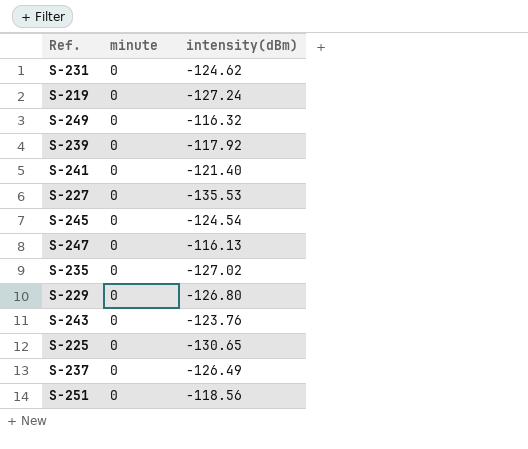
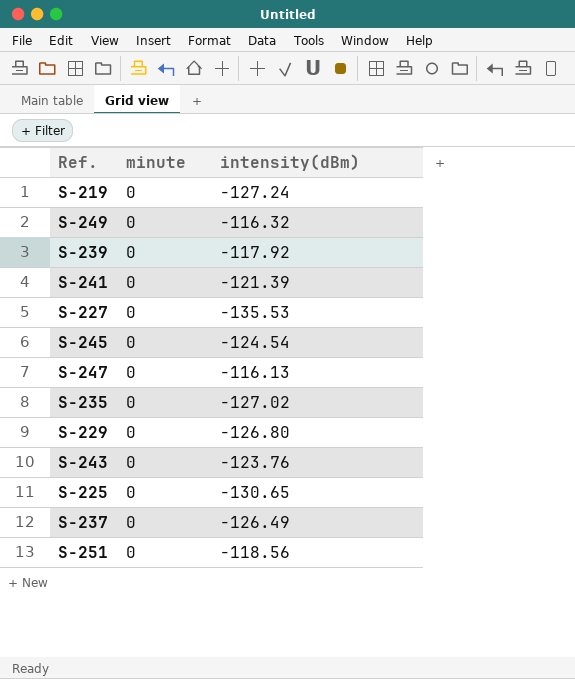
row S-231: 0 | -124.62 -> none
S-241 | intensity(dBm): -121.40 -> -121.39

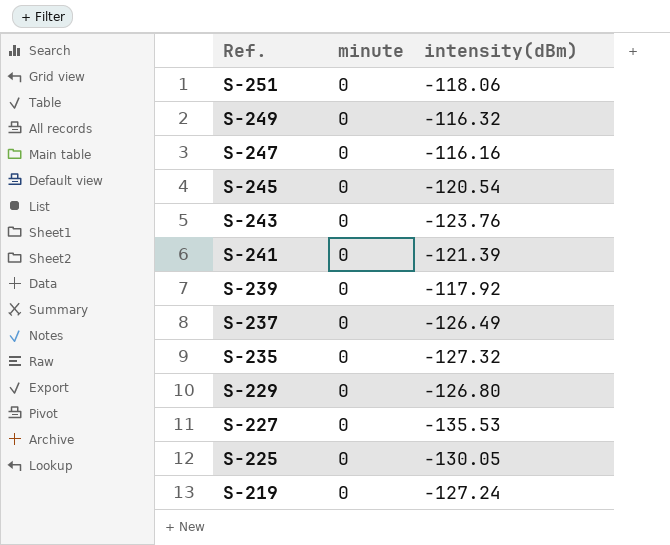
row order: none -> Ref. descending
S-251 | intensity(dBm): -118.56 -> -118.06
S-247 | intensity(dBm): -116.13 -> -116.16
S-245 | intensity(dBm): -124.54 -> -120.54
S-235 | intensity(dBm): -127.02 -> -127.32
S-225 | intensity(dBm): -130.65 -> -130.05

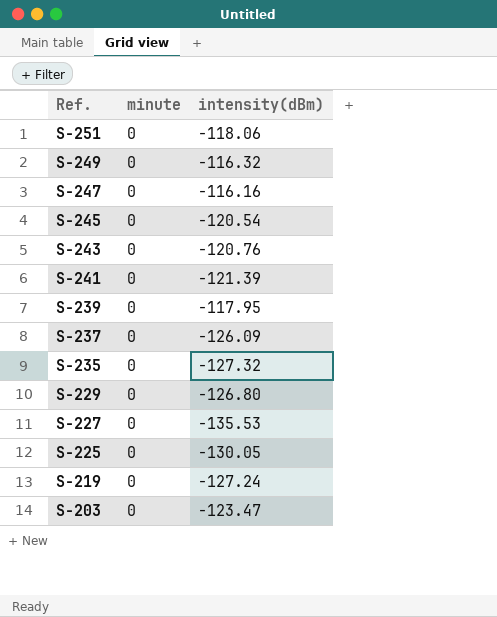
S-243 | intensity(dBm): -123.76 -> -120.76
S-239 | intensity(dBm): -117.92 -> -117.95
S-237 | intensity(dBm): -126.49 -> -126.09
row S-203: none -> 0 | -123.47

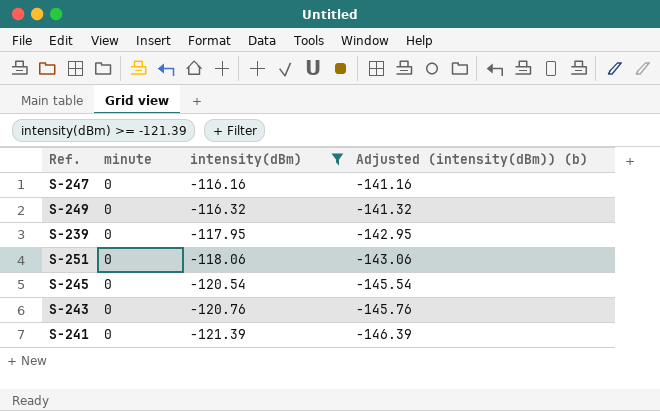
filter: none -> intensity(dBm) >= -121.39
row order: Ref. descending -> intensity(dBm) descending
column Adjusted (intensity(dBm)) (b) | formula: none -> [intensity(dBm)] - 25

